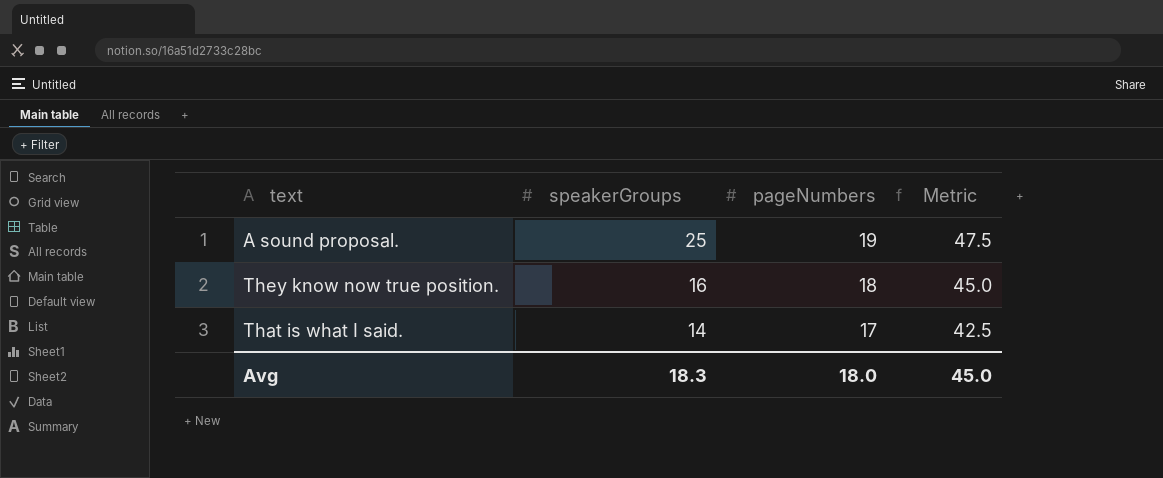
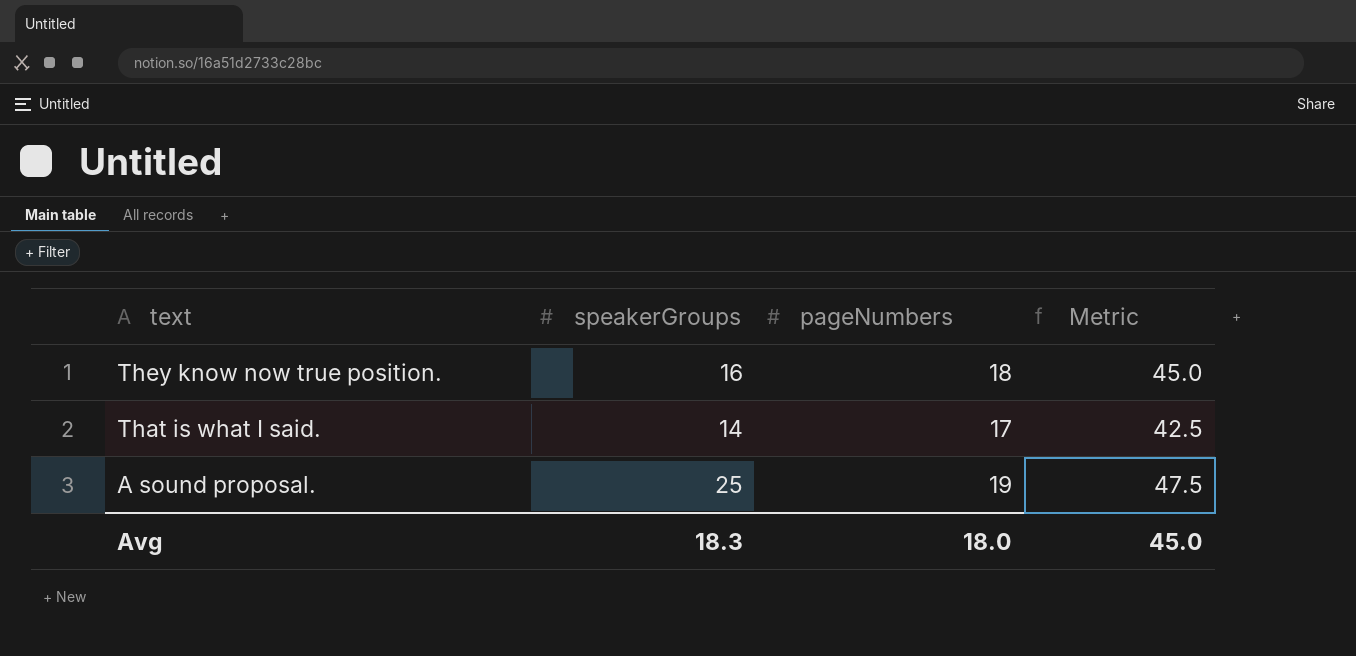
row order: speakerGroups descending -> text descending

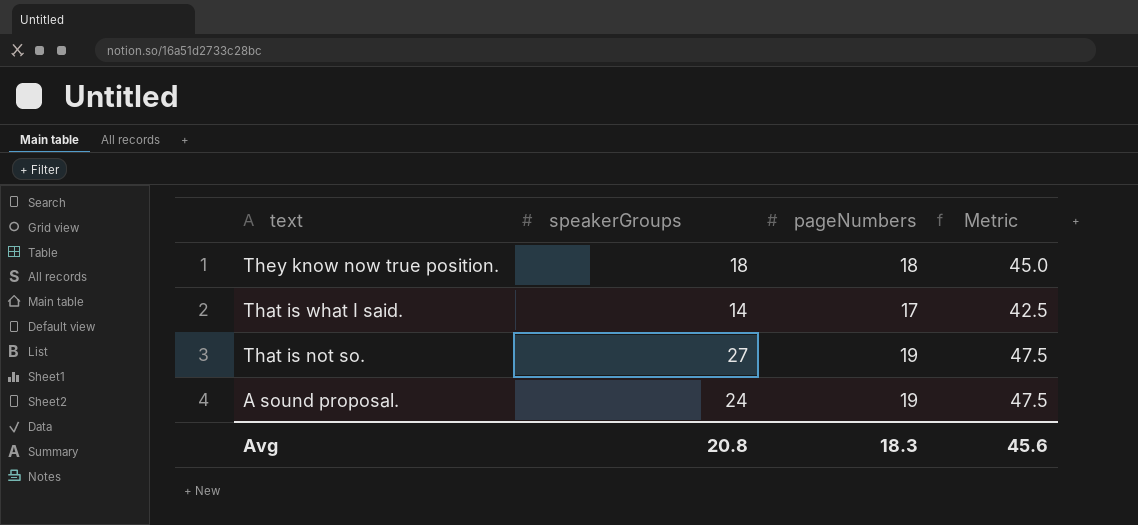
They know now true position. | speakerGroups: 16 -> 18
row That is not so.: none -> 27 | 19 | 47.5
A sound proposal. | speakerGroups: 25 -> 24
Avg | speakerGroups: 18.3 -> 20.8
Avg | pageNumbers: 18.0 -> 18.3
Avg | Metric: 45.0 -> 45.6

